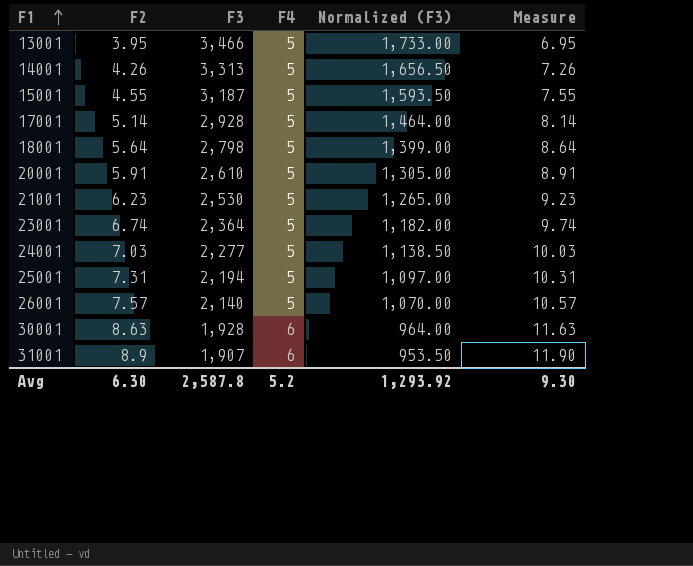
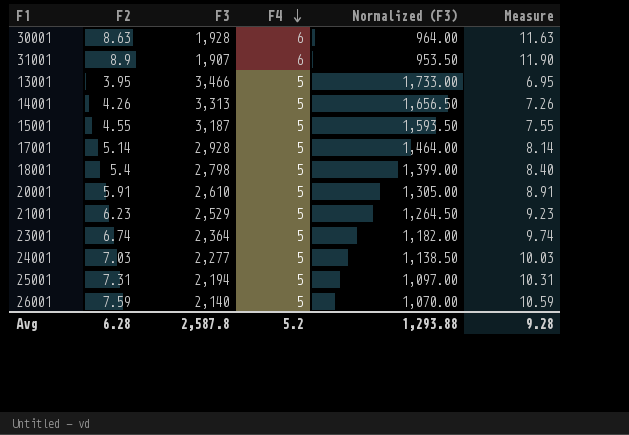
row order: F1 ascending -> F4 descending
18001 | F2: 5.64 -> 5.4
18001 | Measure: 8.64 -> 8.40
21001 | F3: 2,530 -> 2,529
21001 | Normalized (F3): 1,265.00 -> 1,264.50
26001 | F2: 7.57 -> 7.59
26001 | Measure: 10.57 -> 10.59
Avg | F2: 6.30 -> 6.28
Avg | Normalized (F3): 1,293.92 -> 1,293.88
Avg | Measure: 9.30 -> 9.28

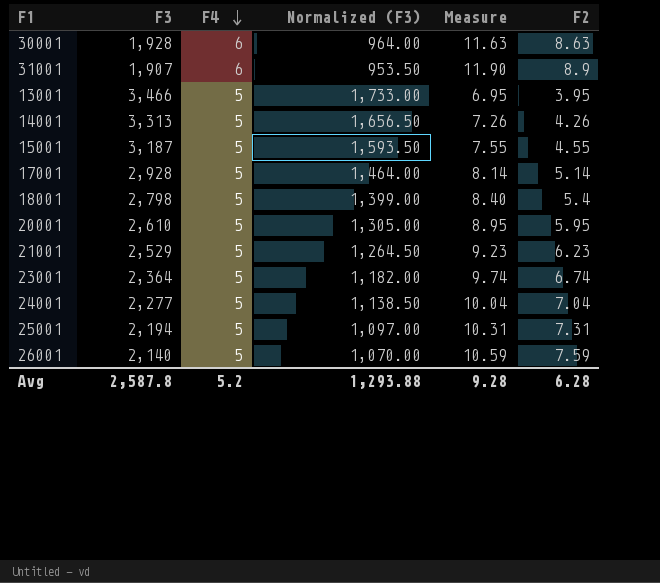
column F2 | position: 2 -> 6
20001 | Measure: 8.91 -> 8.95
20001 | F2: 5.91 -> 5.95
24001 | Measure: 10.03 -> 10.04
24001 | F2: 7.03 -> 7.04

